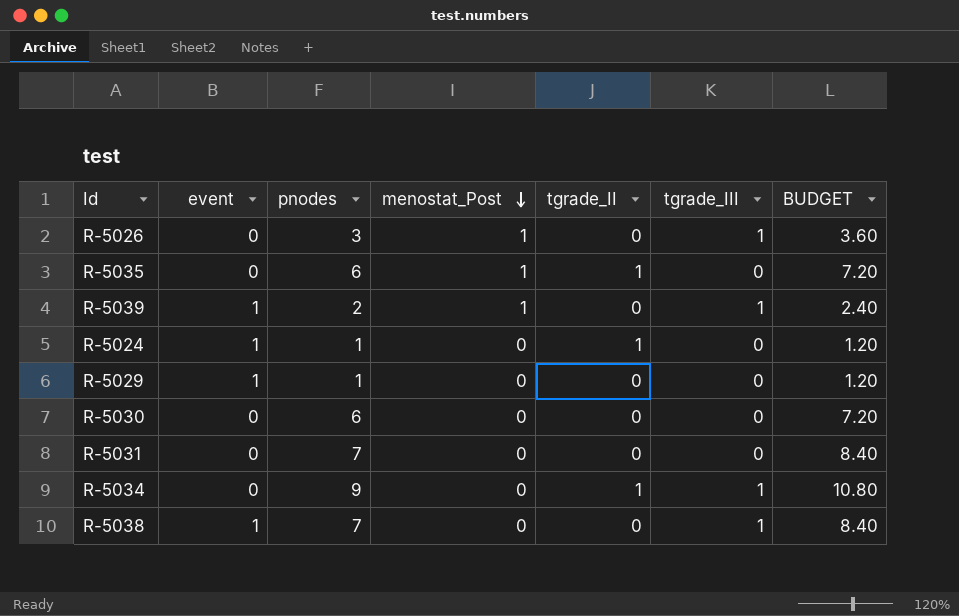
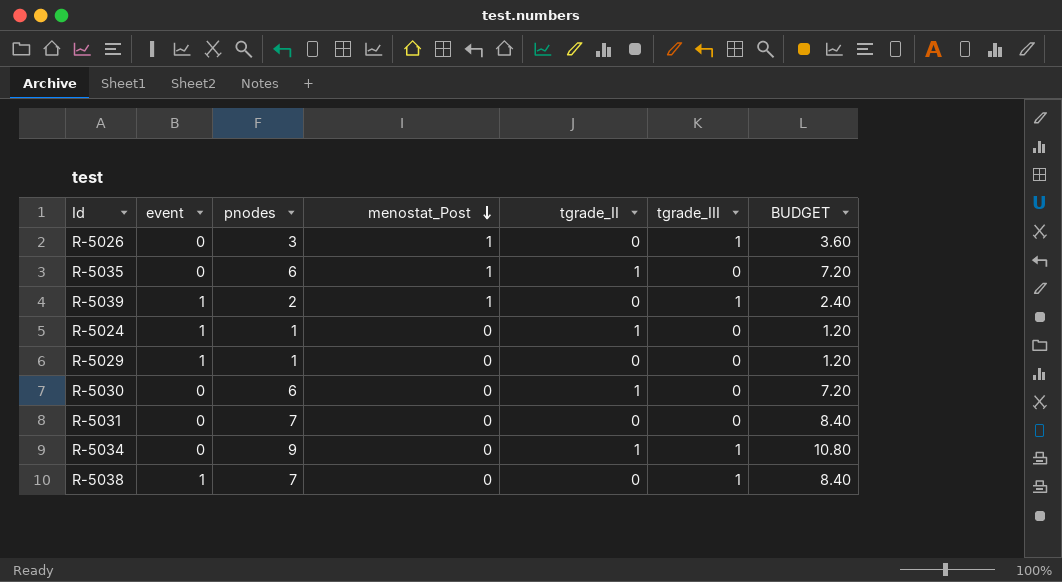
R-5030 | tgrade_II: 0 -> 1

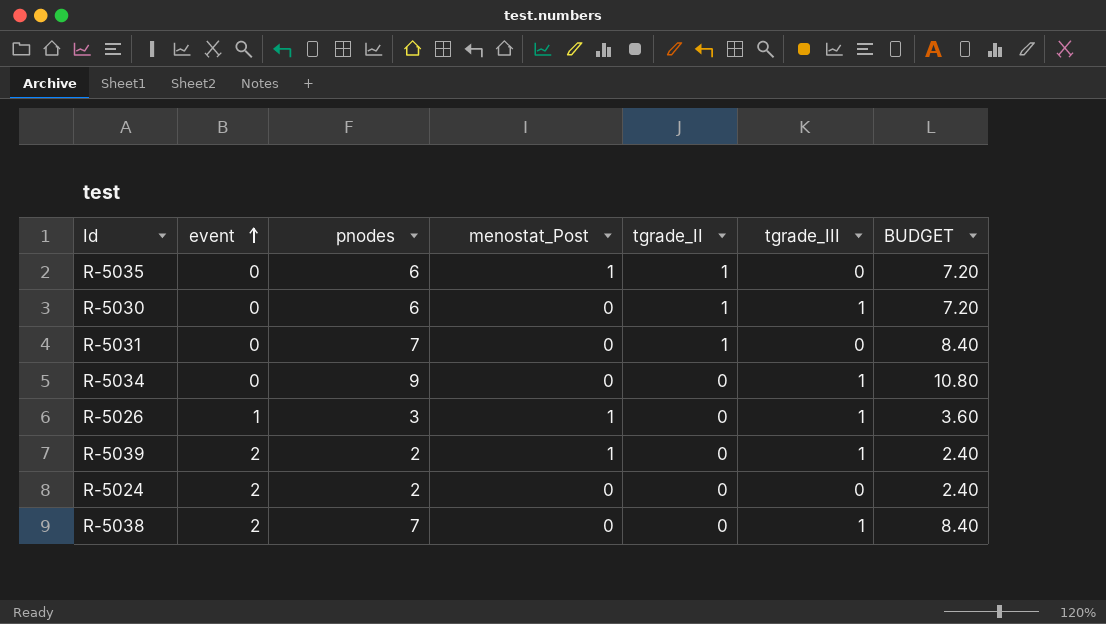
row order: menostat_Post descending -> event ascending
row R-5029: 1 | 1 | 0 | 0 | 0 | 1.20 -> none
R-5030 | tgrade_III: 0 -> 1
R-5031 | tgrade_II: 0 -> 1
R-5034 | tgrade_II: 1 -> 0
R-5026 | event: 0 -> 1
R-5039 | event: 1 -> 2
R-5024 | event: 1 -> 2
R-5024 | pnodes: 1 -> 2
R-5024 | tgrade_II: 1 -> 0
R-5024 | BUDGET: 1.20 -> 2.40
R-5038 | event: 1 -> 2

